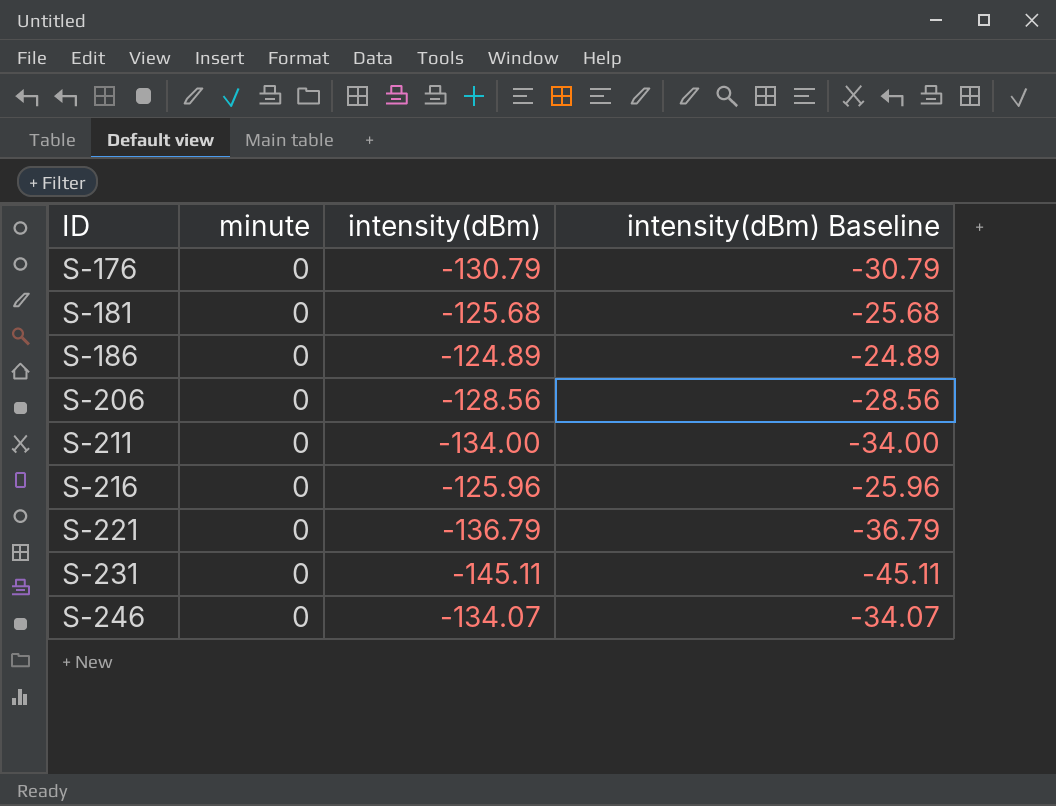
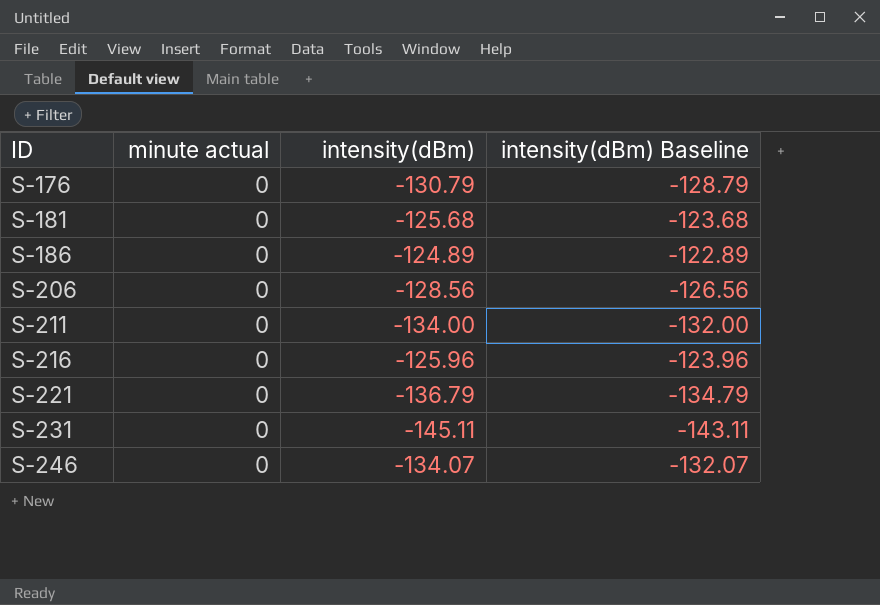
column name: minute -> minute actual
column intensity(dBm) Baseline | formula: [intensity(dBm)] + 100 -> [intensity(dBm)] + 2

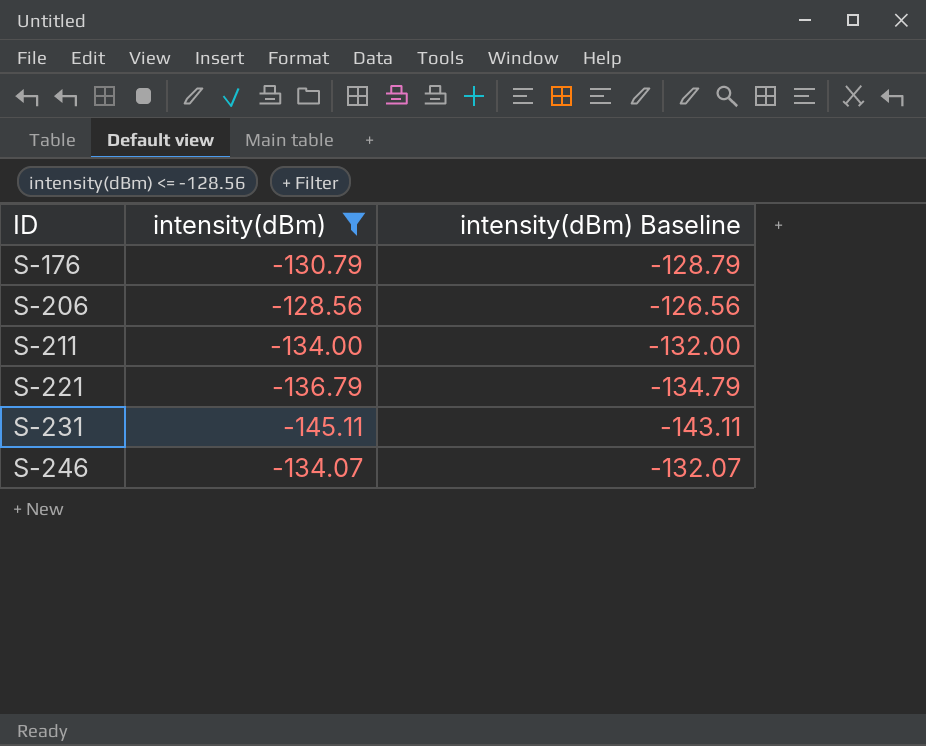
filter: none -> intensity(dBm) <= -128.56
column minute actual | position: 2 -> none

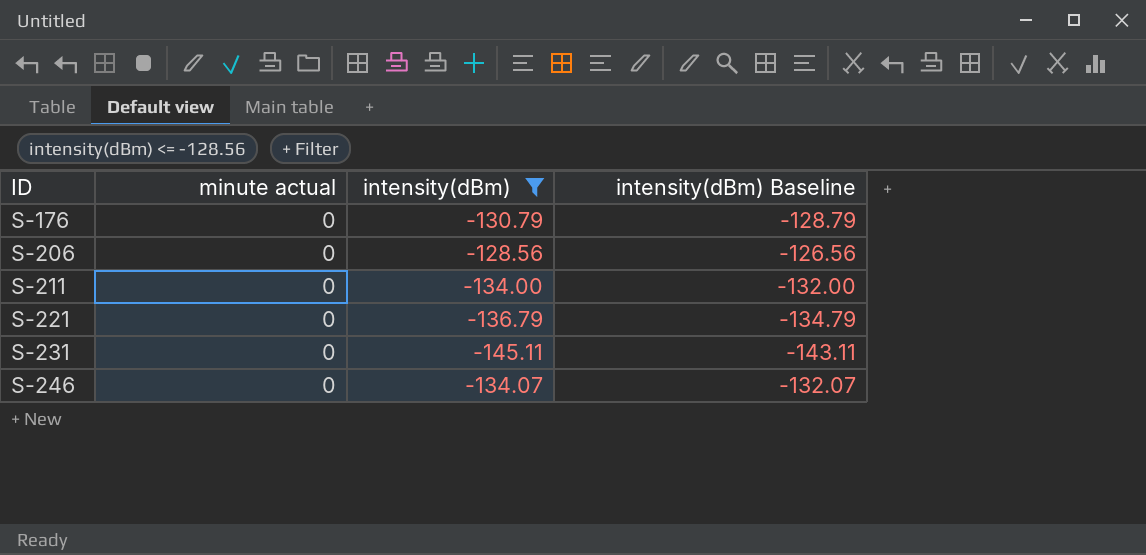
column minute actual | position: none -> 2

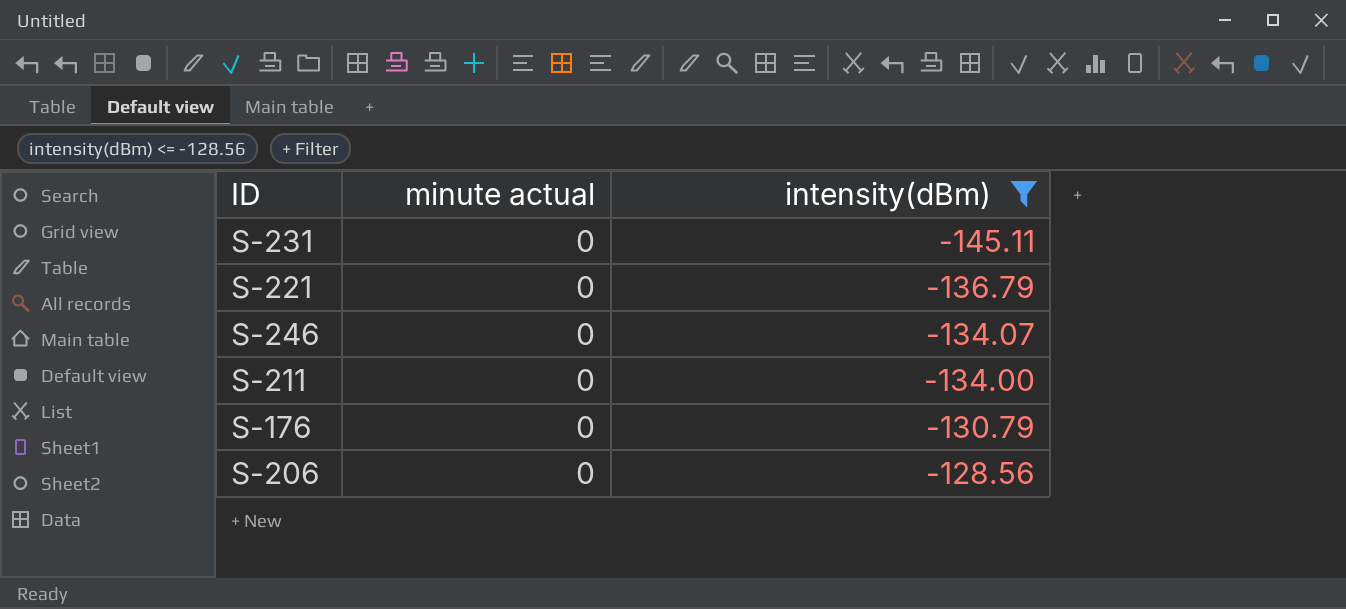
row order: ID ascending -> intensity(dBm) ascending
column intensity(dBm) Baseline | formula: [intensity(dBm)] + 2 -> none

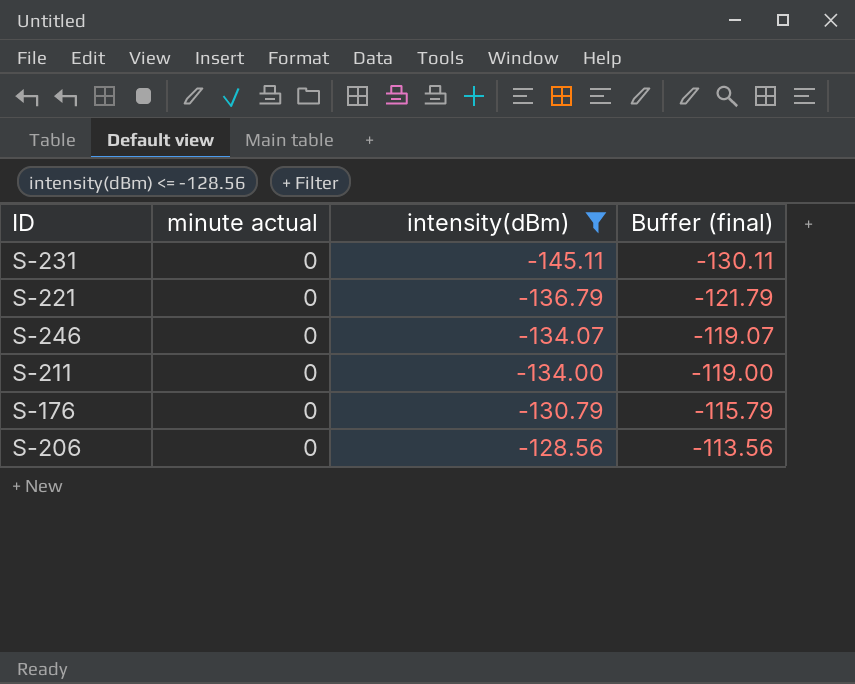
column Buffer (final) | formula: none -> [intensity(dBm)] + 15

